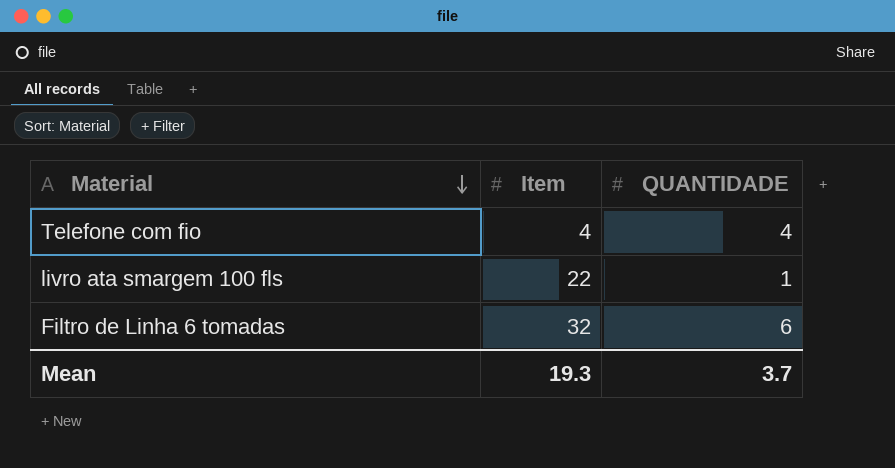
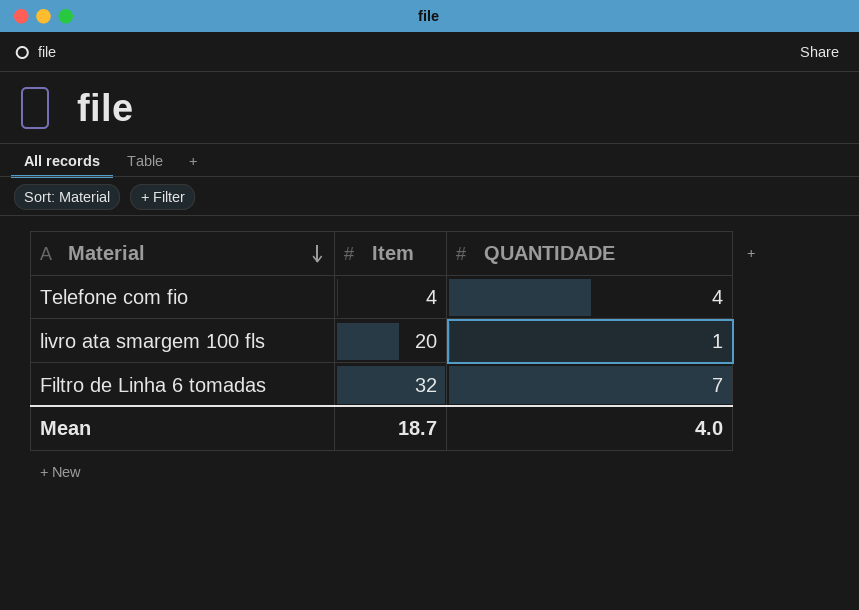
livro ata smargem 100 fls | Item: 22 -> 20
Filtro de Linha 6 tomadas | QUANTIDADE: 6 -> 7
Mean | Item: 19.3 -> 18.7
Mean | QUANTIDADE: 3.7 -> 4.0

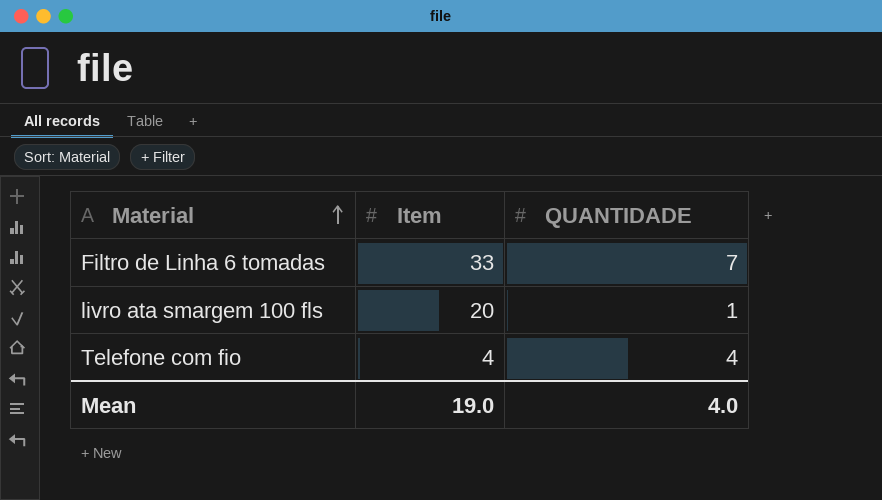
row order: Material descending -> Material ascending
Filtro de Linha 6 tomadas | Item: 32 -> 33
Mean | Item: 18.7 -> 19.0

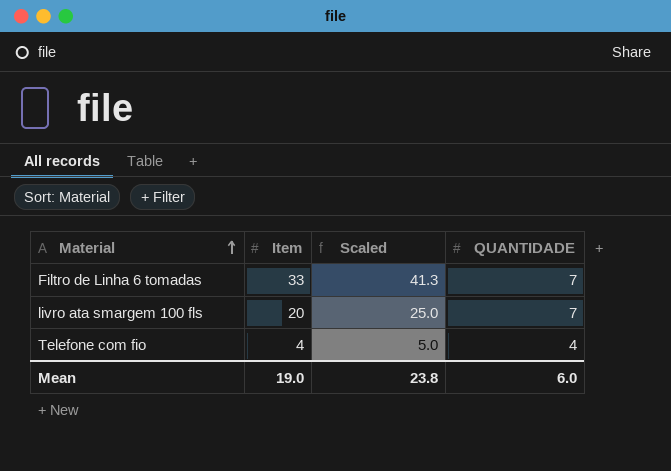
column Scaled | formula: none -> [Item] * 1.25
livro ata smargem 100 fls | QUANTIDADE: 1 -> 7
Mean | QUANTIDADE: 4.0 -> 6.0

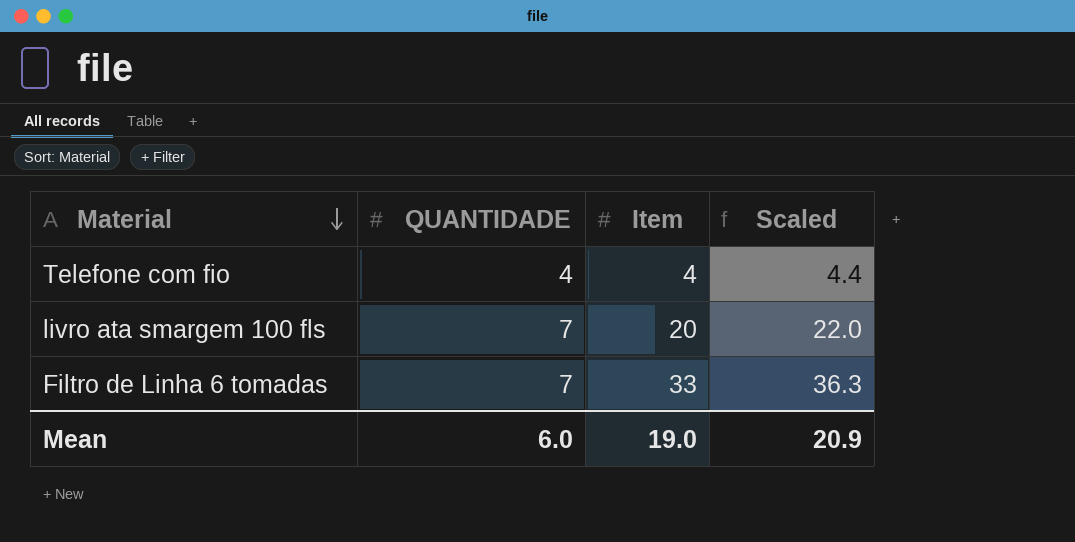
row order: Material ascending -> Material descending
column QUANTIDADE | position: 4 -> 2
column Scaled | formula: [Item] * 1.25 -> [Item] * 1.1
Mean | Scaled: 23.8 -> 20.9

